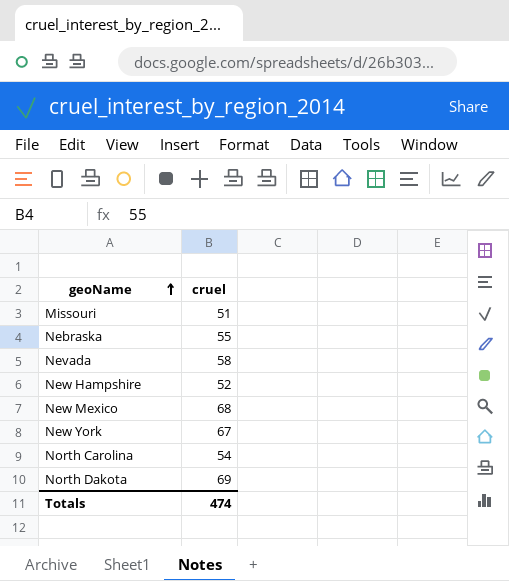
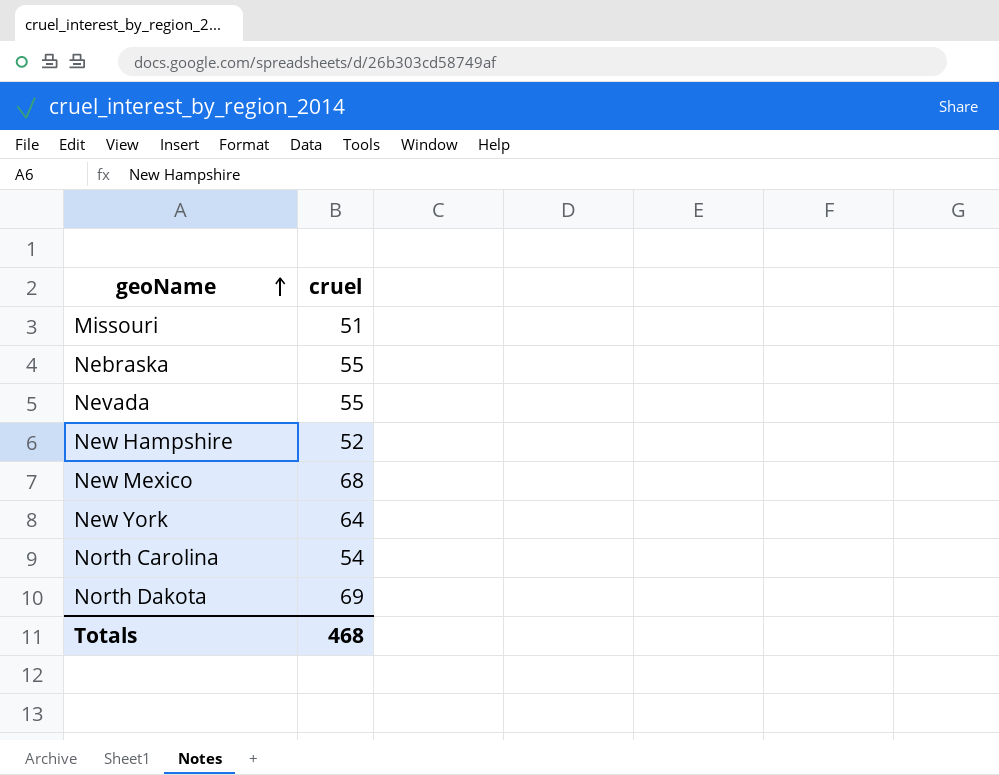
Nevada | cruel: 58 -> 55
New York | cruel: 67 -> 64
Totals | cruel: 474 -> 468

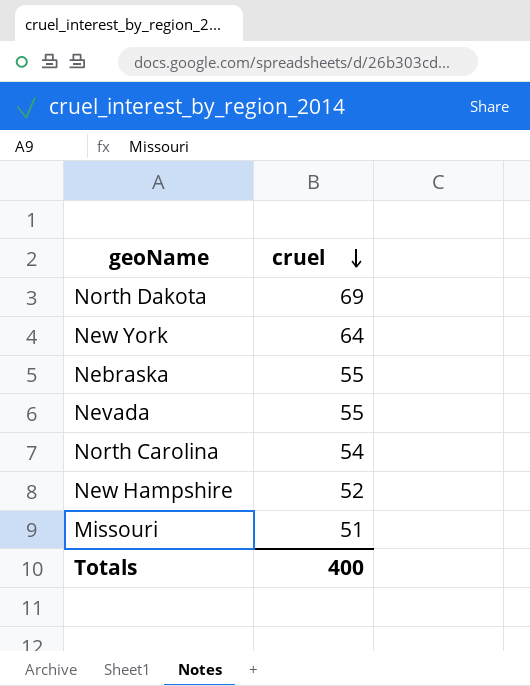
row order: geoName ascending -> cruel descending
row New Mexico: 68 -> none
Totals | cruel: 468 -> 400

